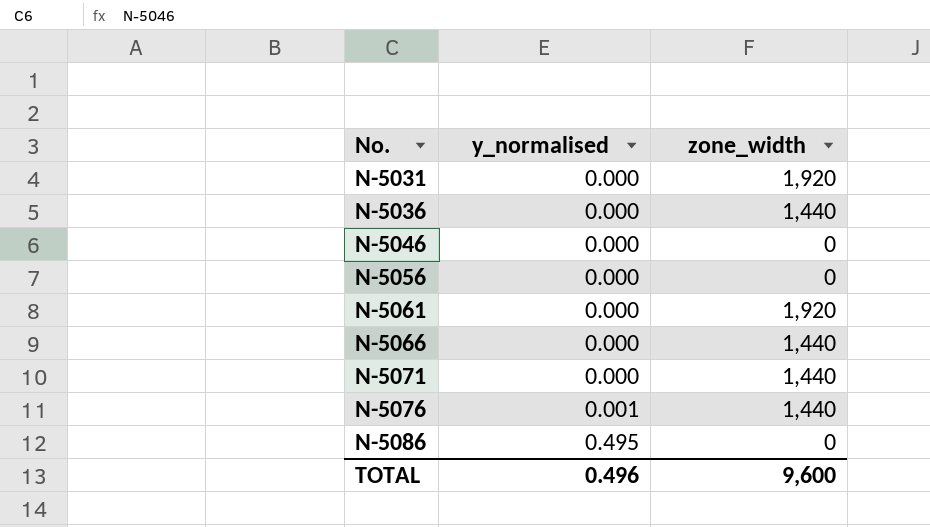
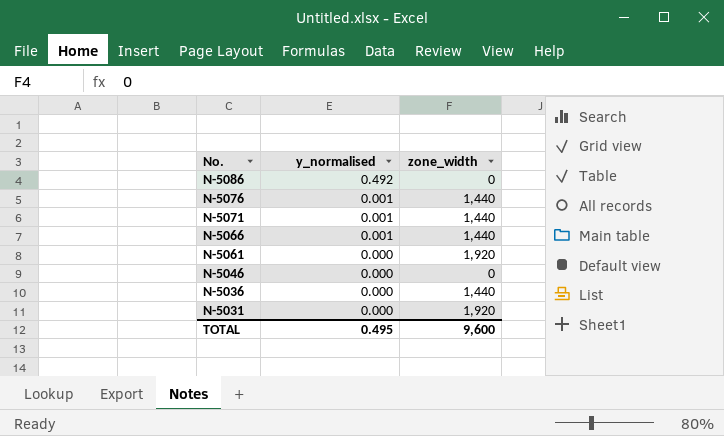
row order: No. ascending -> No. descending
row N-5056: 0.000 | 0 -> none
N-5086 | y_normalised: 0.495 -> 0.492
N-5071 | y_normalised: 0.000 -> 0.001
N-5066 | y_normalised: 0.000 -> 0.001
TOTAL | y_normalised: 0.496 -> 0.495

